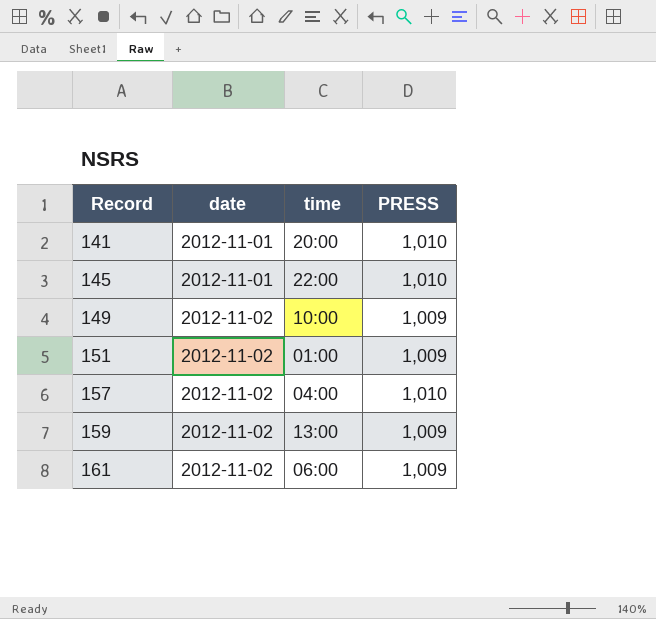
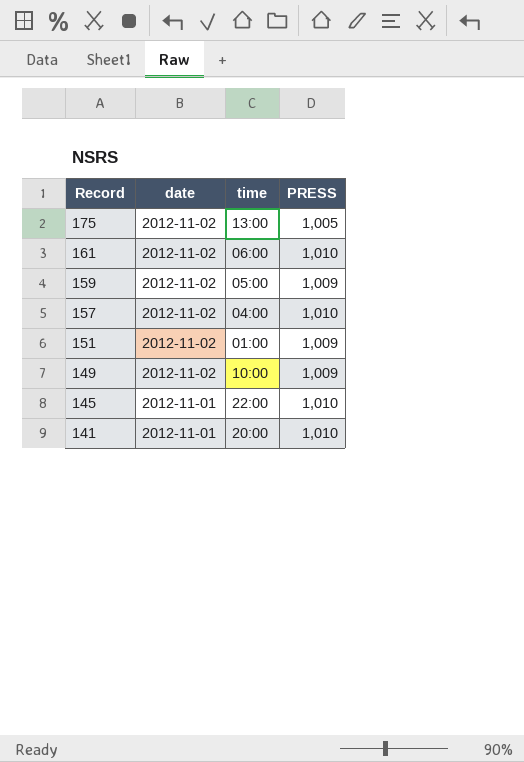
row order: Record ascending -> Record descending
row 175: none -> 2012-11-02 | 13:00 | 1,005
161 | PRESS: 1,009 -> 1,010
159 | time: 13:00 -> 05:00

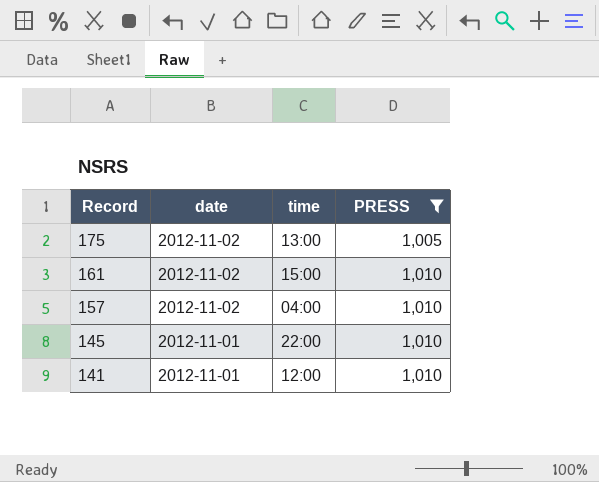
filter: none -> PRESS != 1,009
161 | time: 06:00 -> 15:00
141 | time: 20:00 -> 12:00

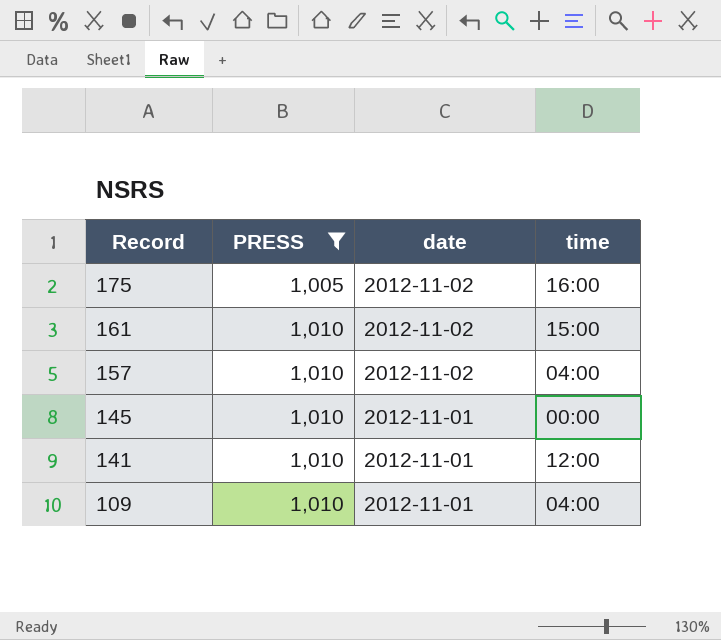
column PRESS | position: 4 -> 2
175 | time: 13:00 -> 16:00
145 | time: 22:00 -> 00:00
row 109: none -> 1,010 | 2012-11-01 | 04:00

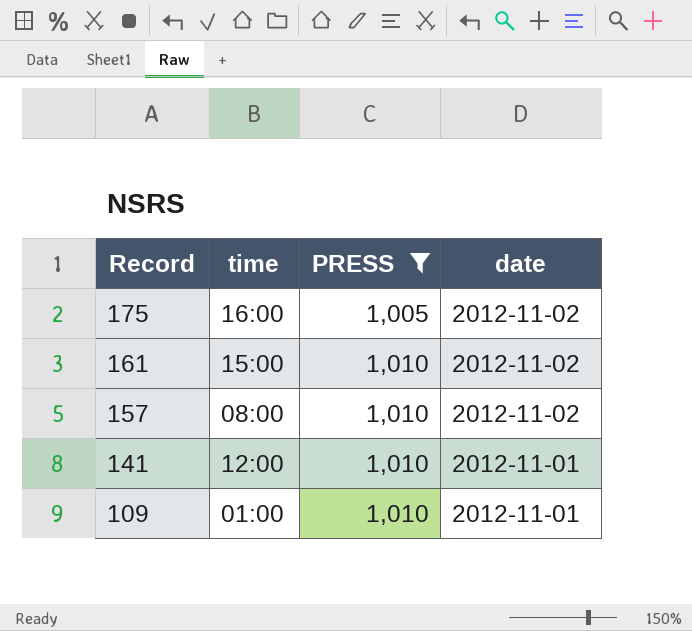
column time | position: 4 -> 2
row 145: 1,010 | 2012-11-01 | 00:00 -> none
157 | time: 04:00 -> 08:00
109 | time: 04:00 -> 01:00

